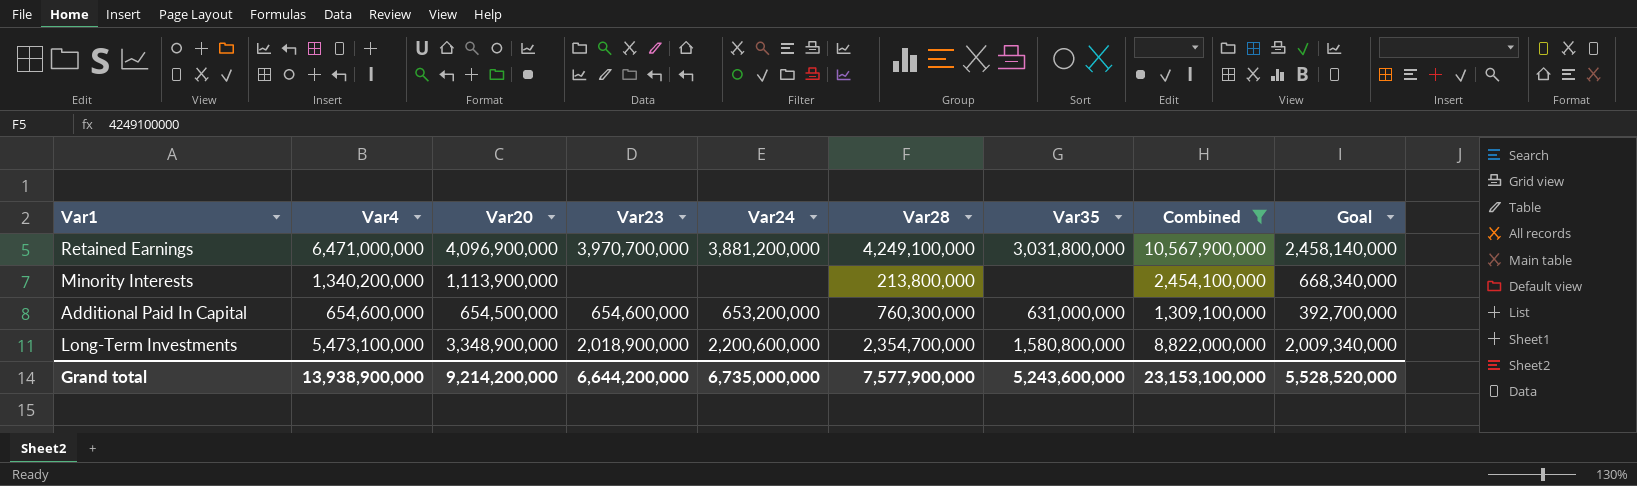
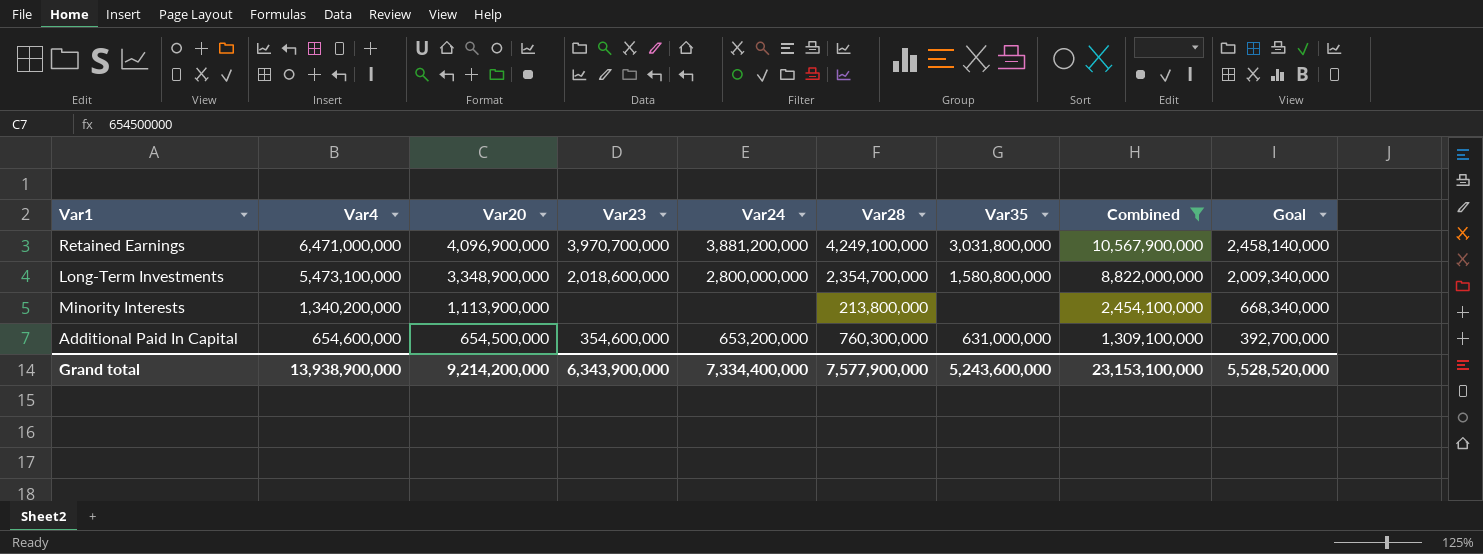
row order: none -> Var4 descending
Long-Term Investments | Var23: 2,018,900,000 -> 2,018,600,000
Long-Term Investments | Var24: 2,200,600,000 -> 2,800,000,000
Additional Paid In Capital | Var23: 654,600,000 -> 354,600,000
Grand total | Var23: 6,644,200,000 -> 6,343,900,000
Grand total | Var24: 6,735,000,000 -> 7,334,400,000

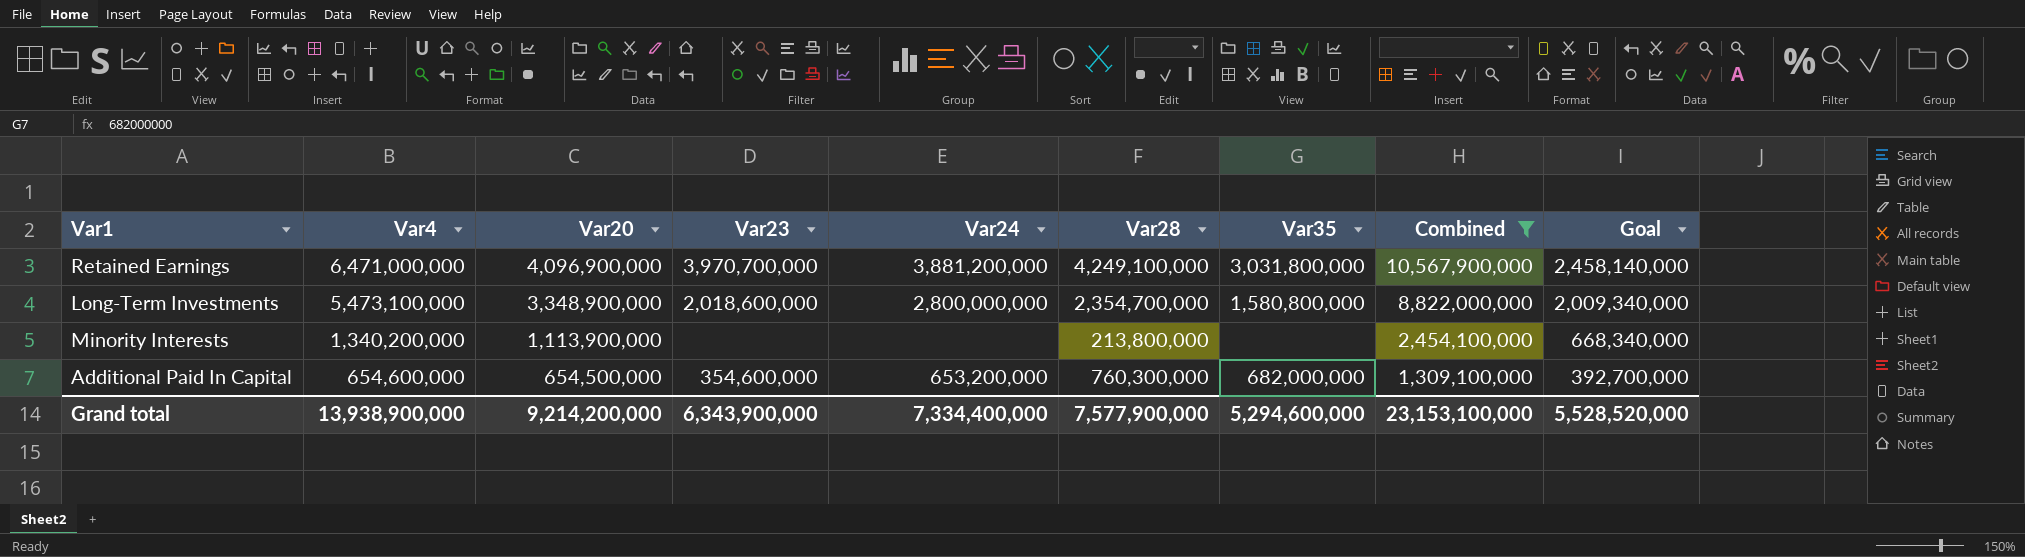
Additional Paid In Capital | Var35: 631,000,000 -> 682,000,000
Grand total | Var35: 5,243,600,000 -> 5,294,600,000

